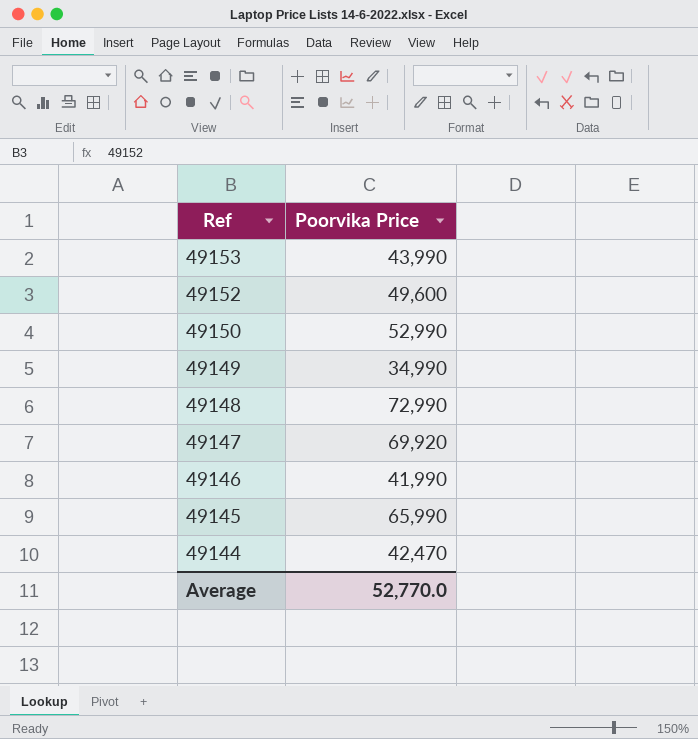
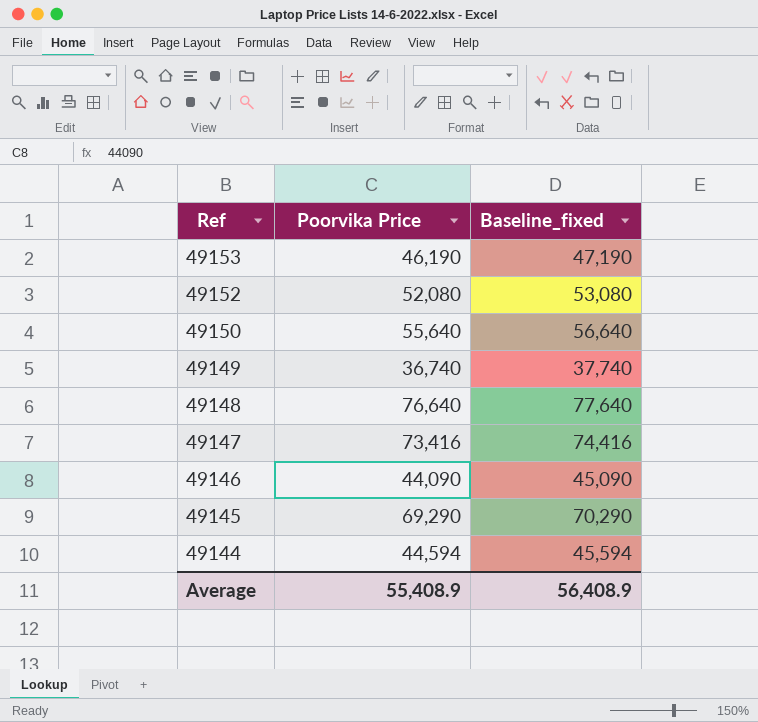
column Baseline_fixed | formula: none -> [Poorvika Price] + 1000
49153 | Poorvika Price: 43,990 -> 46,190
49152 | Poorvika Price: 49,600 -> 52,080
49150 | Poorvika Price: 52,990 -> 55,640
49149 | Poorvika Price: 34,990 -> 36,740
49148 | Poorvika Price: 72,990 -> 76,640
49147 | Poorvika Price: 69,920 -> 73,416
49146 | Poorvika Price: 41,990 -> 44,090
49145 | Poorvika Price: 65,990 -> 69,290
49144 | Poorvika Price: 42,470 -> 44,594
Average | Poorvika Price: 52,770.0 -> 55,408.9

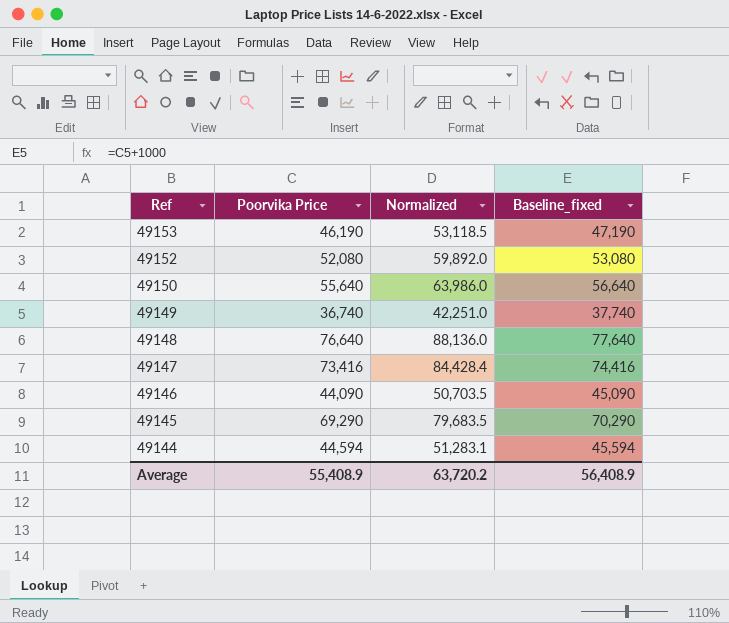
column Normalized | formula: none -> [Poorvika Price] * 1.15

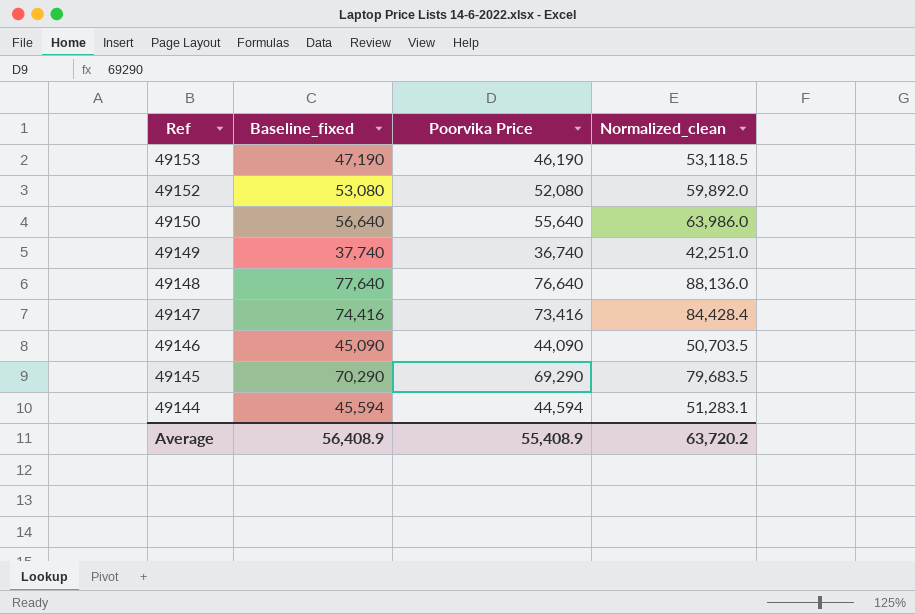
column Baseline_fixed | position: 4 -> 2
column name: Normalized -> Normalized_clean

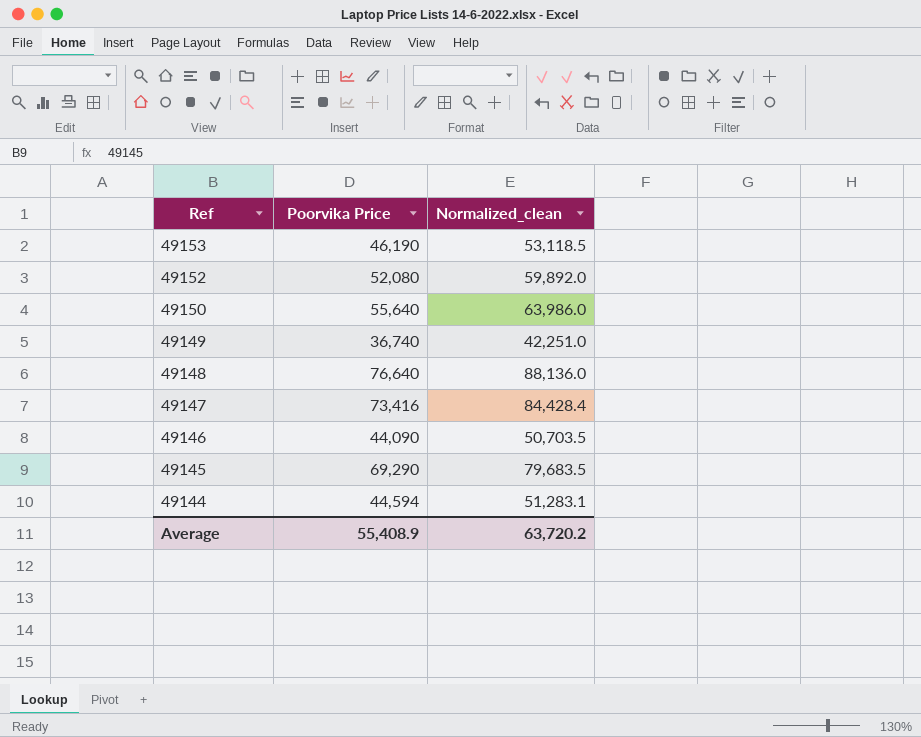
column Baseline_fixed | formula: [Poorvika Price] + 1000 -> none

